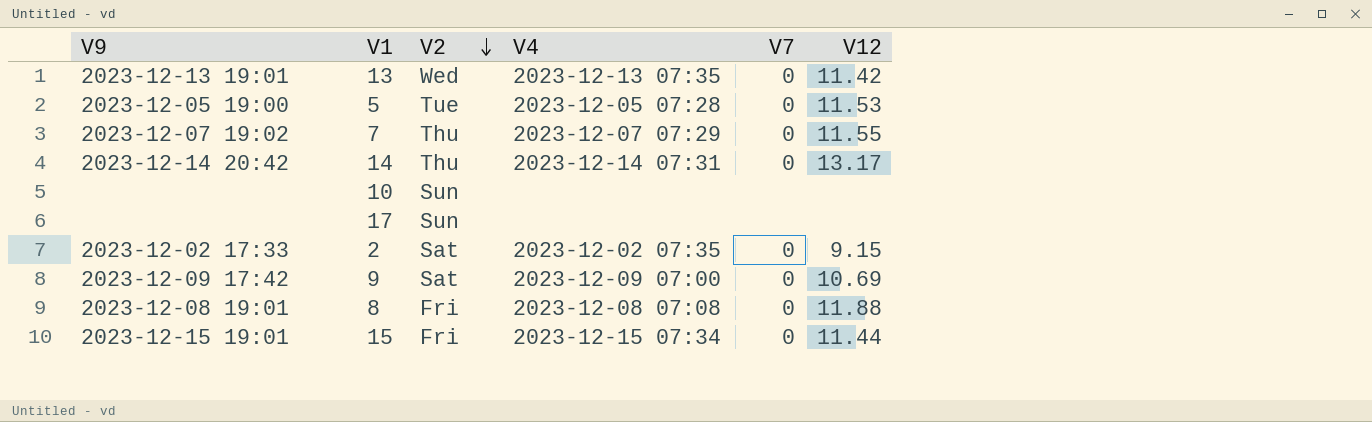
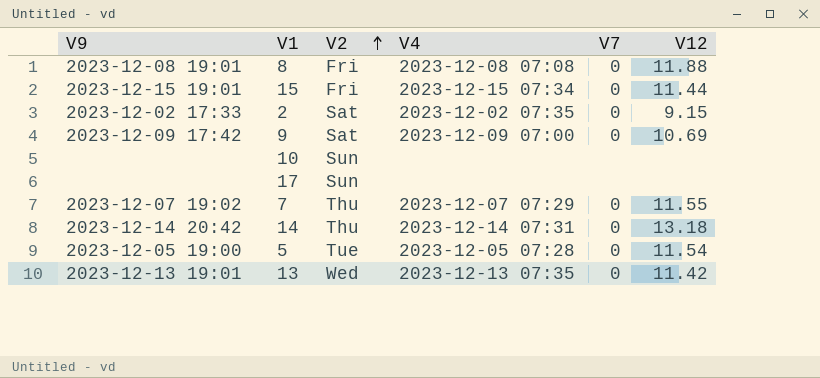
row order: V2 descending -> V2 ascending
14 | V12: 13.17 -> 13.18
5 | V12: 11.53 -> 11.54

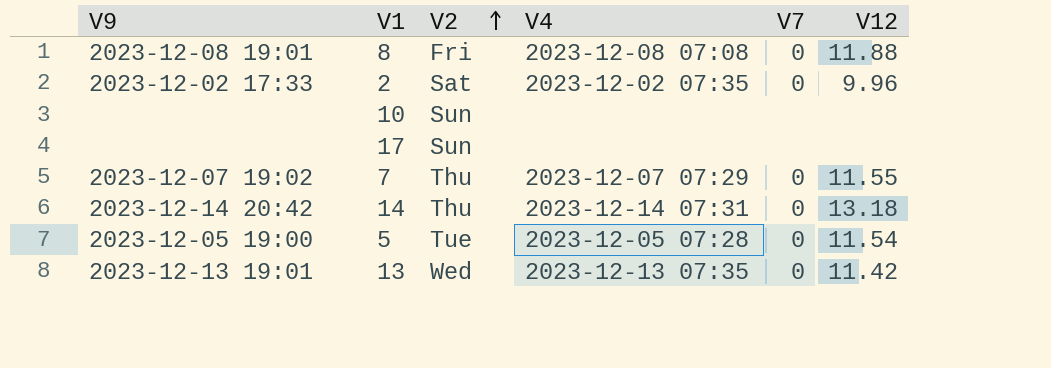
row 15: 2023-12-15 19:01 | Fri | 2023-12-15 07:34 | 0 | 11.44 -> none
row 9: 2023-12-09 17:42 | Sat | 2023-12-09 07:00 | 0 | 10.69 -> none
2 | V12: 9.15 -> 9.96

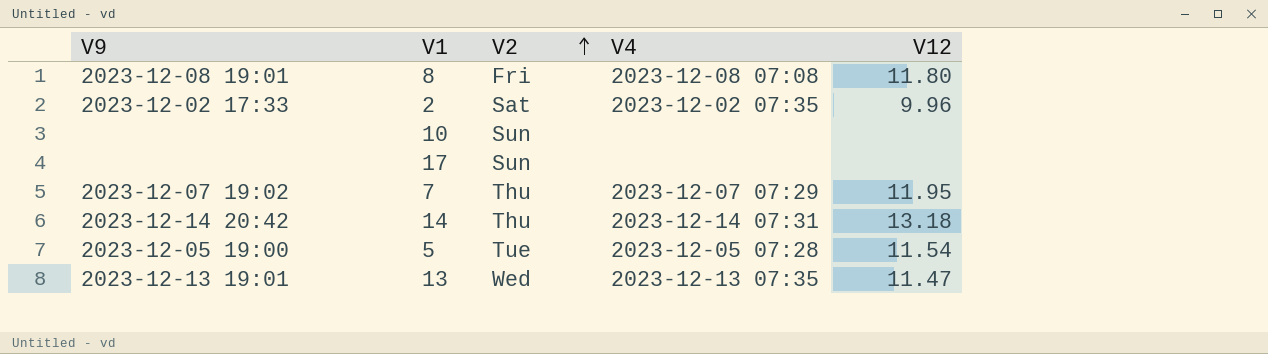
column V7 | position: 5 -> none
8 | V12: 11.88 -> 11.80
7 | V12: 11.55 -> 11.95
13 | V12: 11.42 -> 11.47

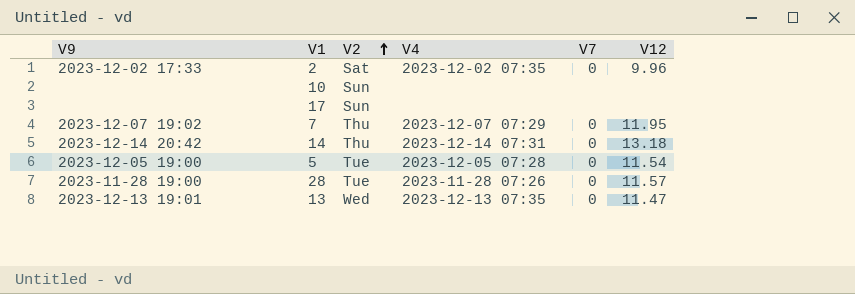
column V7 | position: none -> 5
row 8: 2023-12-08 19:01 | Fri | 2023-12-08 07:08 | 11.80 -> none
row 28: none -> 2023-11-28 19:00 | Tue | 2023-11-28 07:26 | 0 | 11.57

